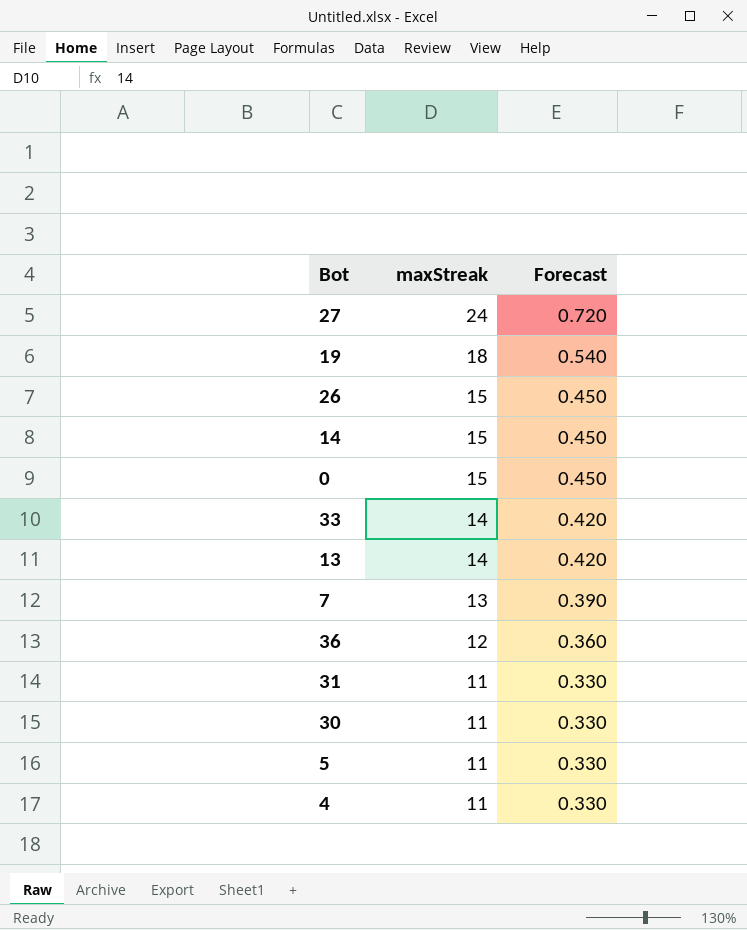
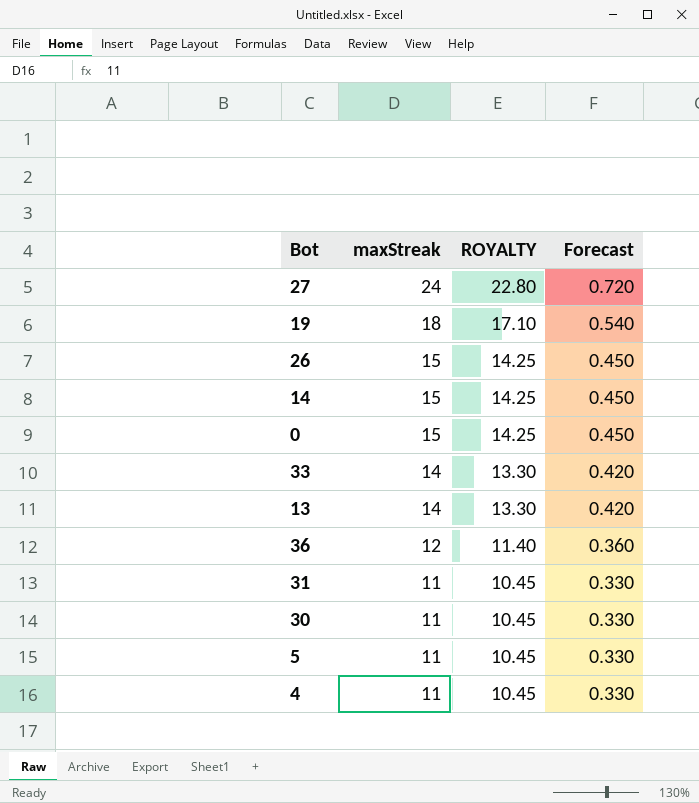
column ROYALTY | formula: none -> [maxStreak] * 0.95
row 7: 13 | 0.390 -> none

